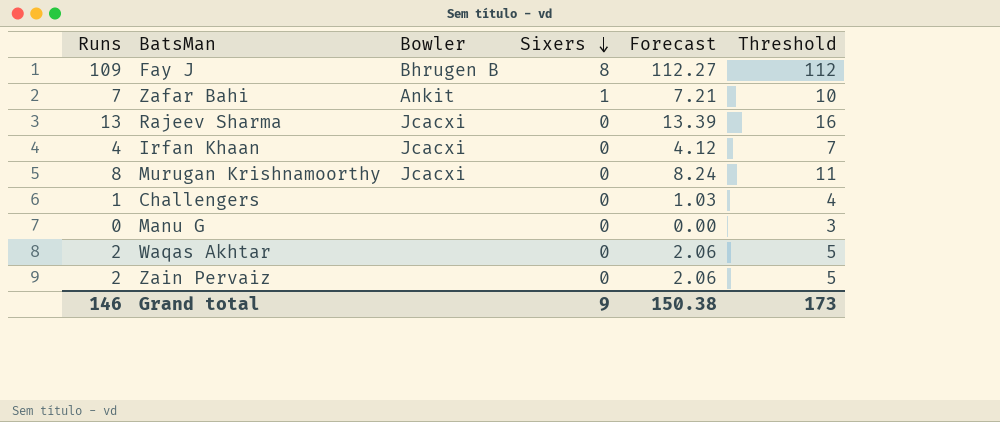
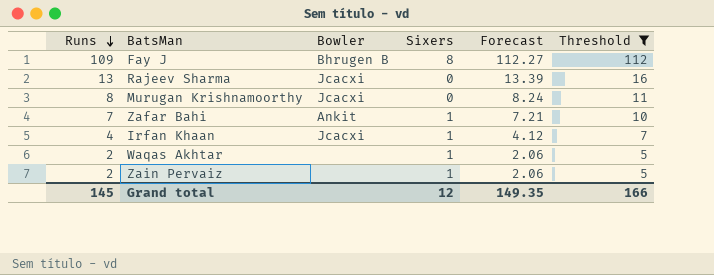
filter: none -> Threshold >= 5
row order: Sixers descending -> Runs descending
Irfan Khaan | Sixers: 0 -> 1
Waqas Akhtar | Sixers: 0 -> 1
Zain Pervaiz | Sixers: 0 -> 1
Grand total | Runs: 146 -> 145
Grand total | Sixers: 9 -> 12
Grand total | Forecast: 150.38 -> 149.35
Grand total | Threshold: 173 -> 166

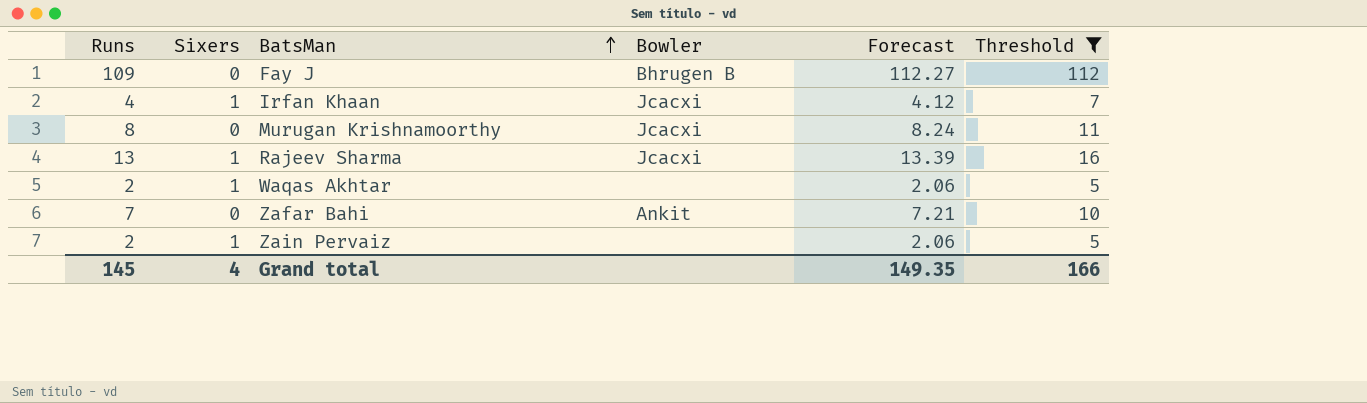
row order: Runs descending -> BatsMan ascending
column Sixers | position: 4 -> 2
Fay J | Sixers: 8 -> 0
Rajeev Sharma | Sixers: 0 -> 1
Zafar Bahi | Sixers: 1 -> 0
Grand total | Sixers: 12 -> 4

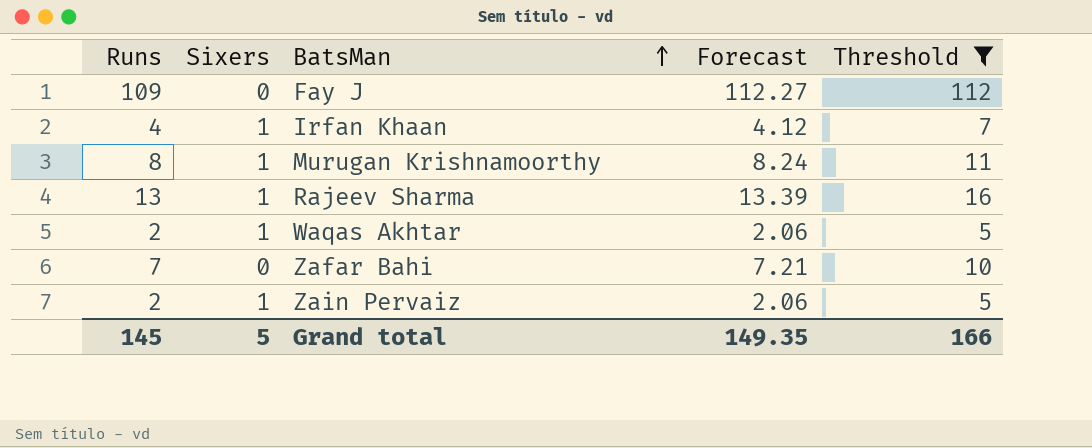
column Bowler | position: 4 -> none
Murugan Krishnamoorthy | Sixers: 0 -> 1
Grand total | Sixers: 4 -> 5

